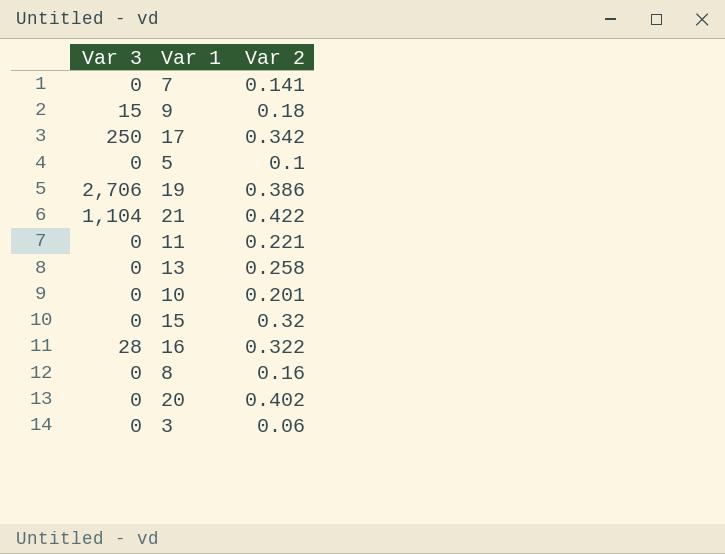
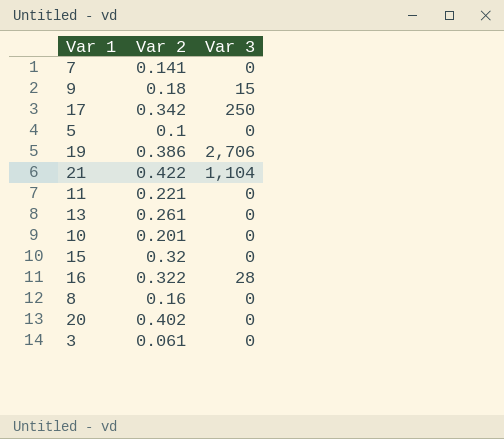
column Var 3 | position: 1 -> 3
13 | Var 2: 0.258 -> 0.261
3 | Var 2: 0.06 -> 0.061

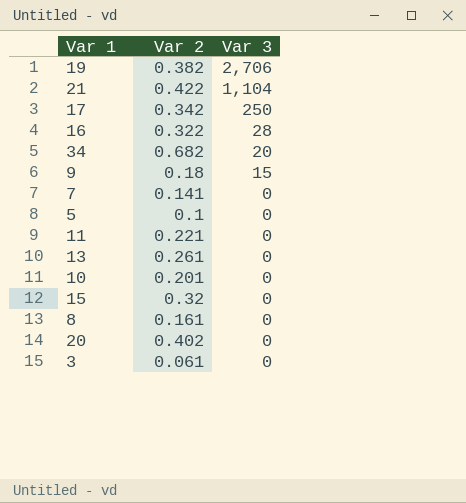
row order: none -> Var 3 descending
19 | Var 2: 0.386 -> 0.382
row 34: none -> 0.682 | 20
8 | Var 2: 0.16 -> 0.161

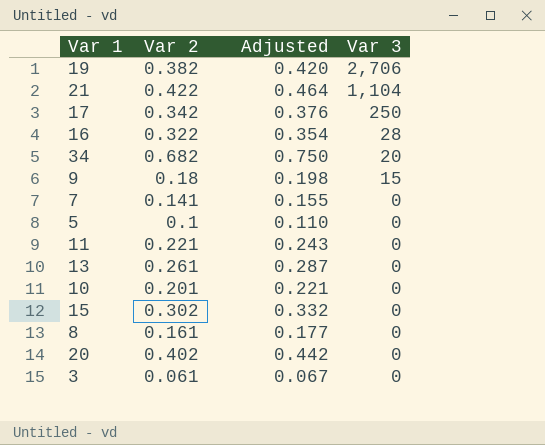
column Adjusted | formula: none -> [Var 2] * 1.1
15 | Var 2: 0.32 -> 0.302

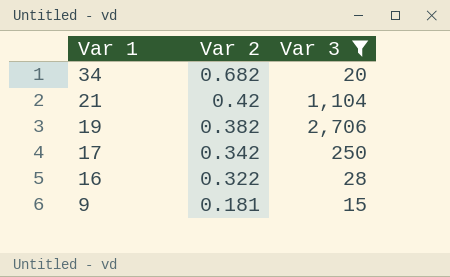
filter: none -> Var 3 != 0
row order: Var 3 descending -> Var 1 descending
column Adjusted | formula: [Var 2] * 1.1 -> none
21 | Var 2: 0.422 -> 0.42
9 | Var 2: 0.18 -> 0.181

